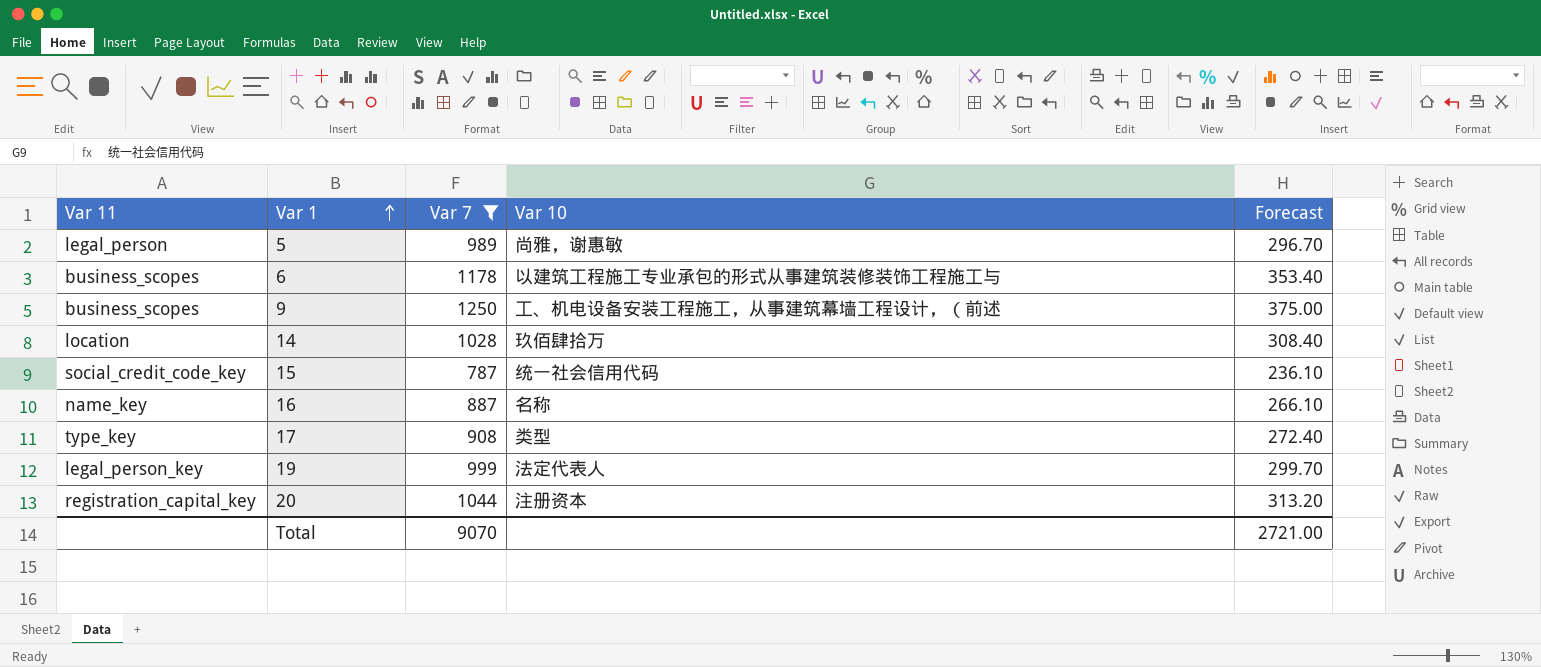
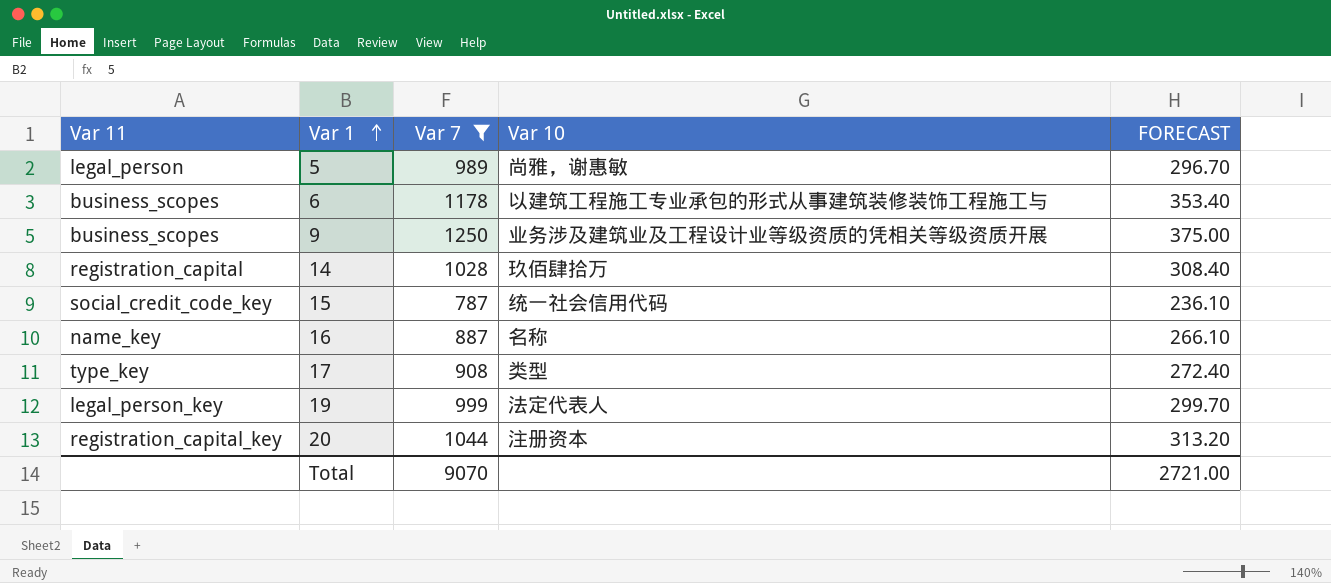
column name: Forecast -> FORECAST
9 | Var 10: 工、机电设备安装工程施工，从事建筑幕墙工程设计，（前述 -> 业务涉及建筑业及工程设计业等级资质的凭相关等级资质开展
14 | Var 11: location -> registration_capital

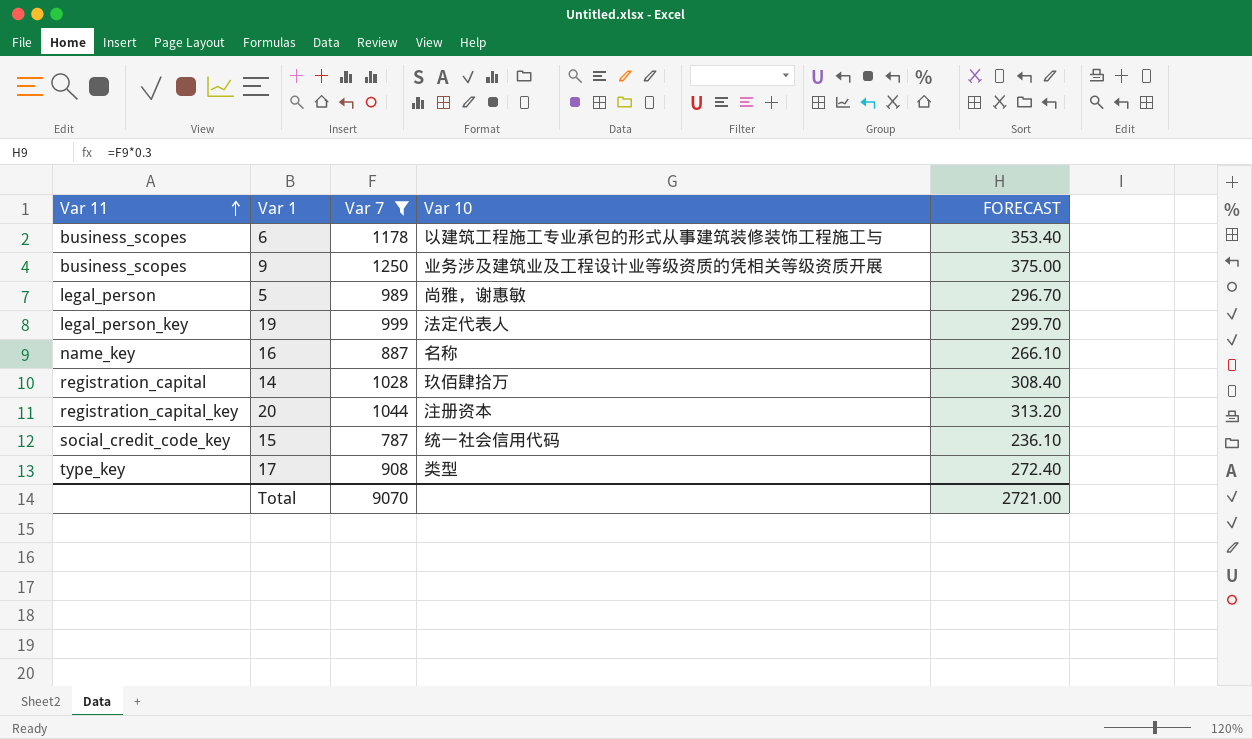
row order: Var 1 ascending -> Var 11 ascending

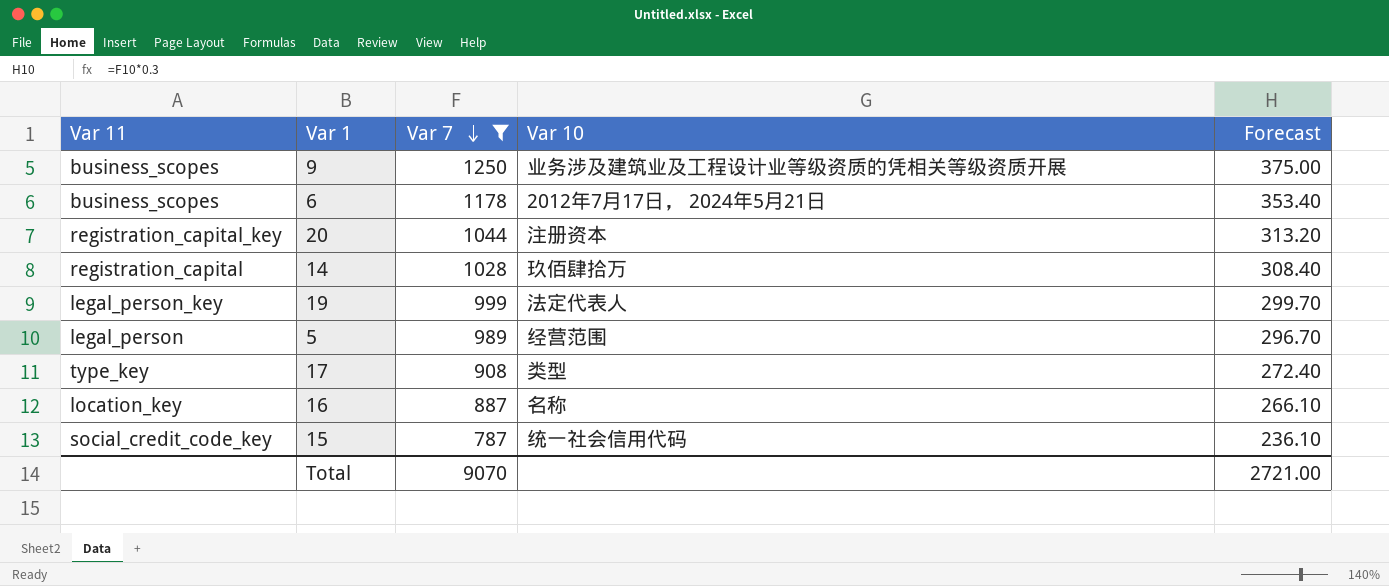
row order: Var 11 ascending -> Var 7 descending
column name: FORECAST -> Forecast
6 | Var 10: 以建筑工程施工专业承包的形式从事建筑装修装饰工程施工与 -> 2012年7月17日， 2024年5月21日
5 | Var 10: 尚雅，谢惠敏 -> 经营范围
16 | Var 11: name_key -> location_key

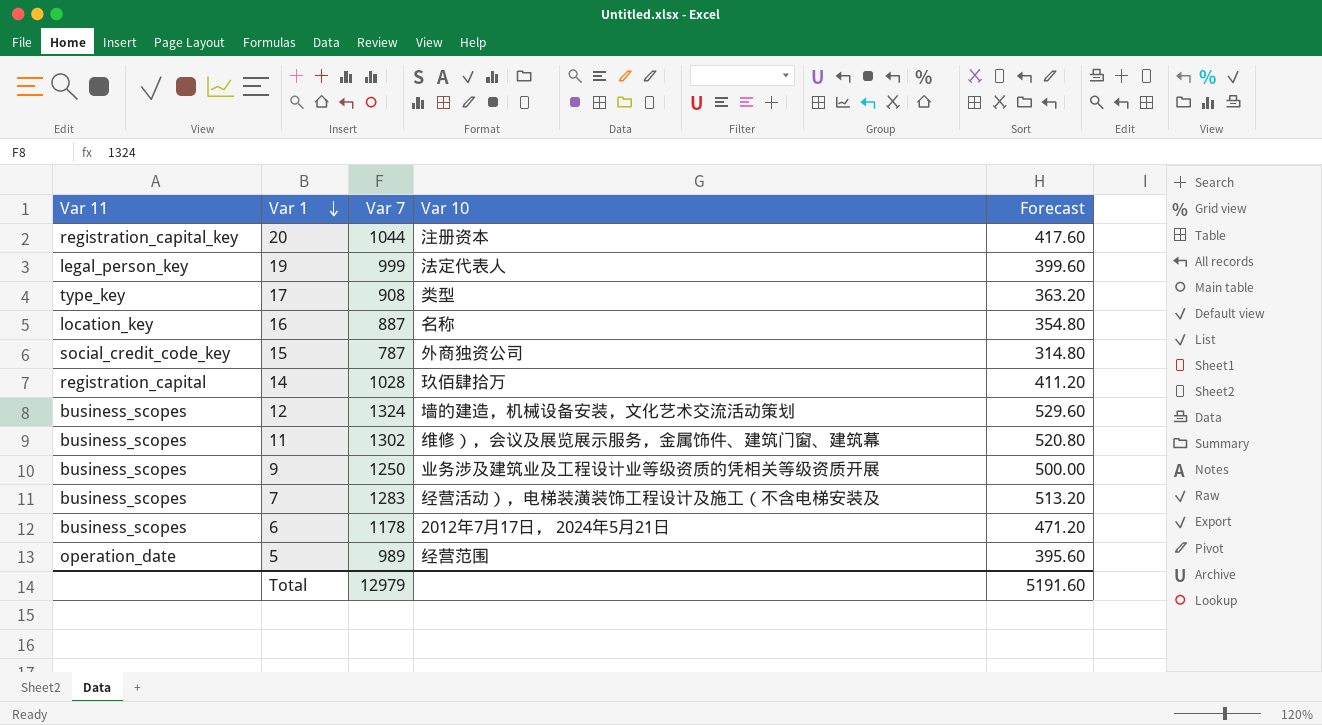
filter: Var 7 <= 1250 -> none
row order: Var 7 descending -> Var 1 descending
column Forecast | formula: [Var 7] * 0.3 -> [Var 7] * 0.4
15 | Var 10: 统一社会信用代码 -> 外商独资公司
5 | Var 11: legal_person -> operation_date
Total | Var 7: 9070 -> 12979
Total | Forecast: 2721.00 -> 5191.60

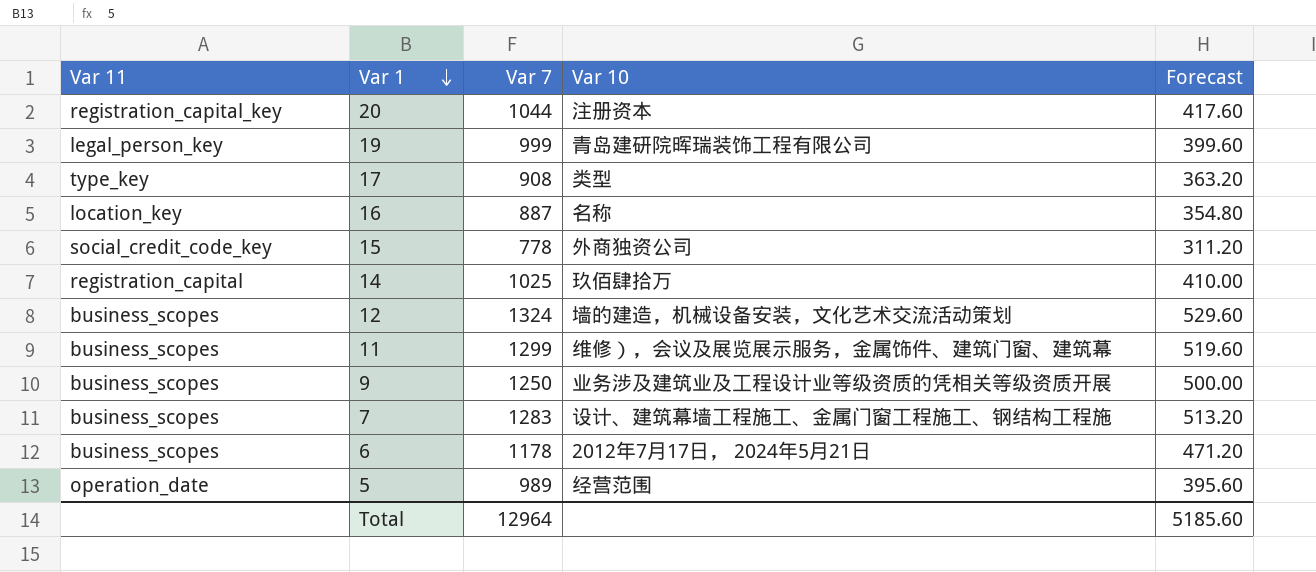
19 | Var 10: 法定代表人 -> 青岛建研院晖瑞装饰工程有限公司
15 | Var 7: 787 -> 778
15 | Forecast: 314.80 -> 311.20
14 | Var 7: 1028 -> 1025
14 | Forecast: 411.20 -> 410.00
11 | Var 7: 1302 -> 1299
11 | Forecast: 520.80 -> 519.60
7 | Var 10: 经营活动），电梯装潢装饰工程设计及施工（不含电梯安装及 -> 设计、建筑幕墙工程施工、金属门窗工程施工、钢结构工程施
Total | Var 7: 12979 -> 12964
Total | Forecast: 5191.60 -> 5185.60

